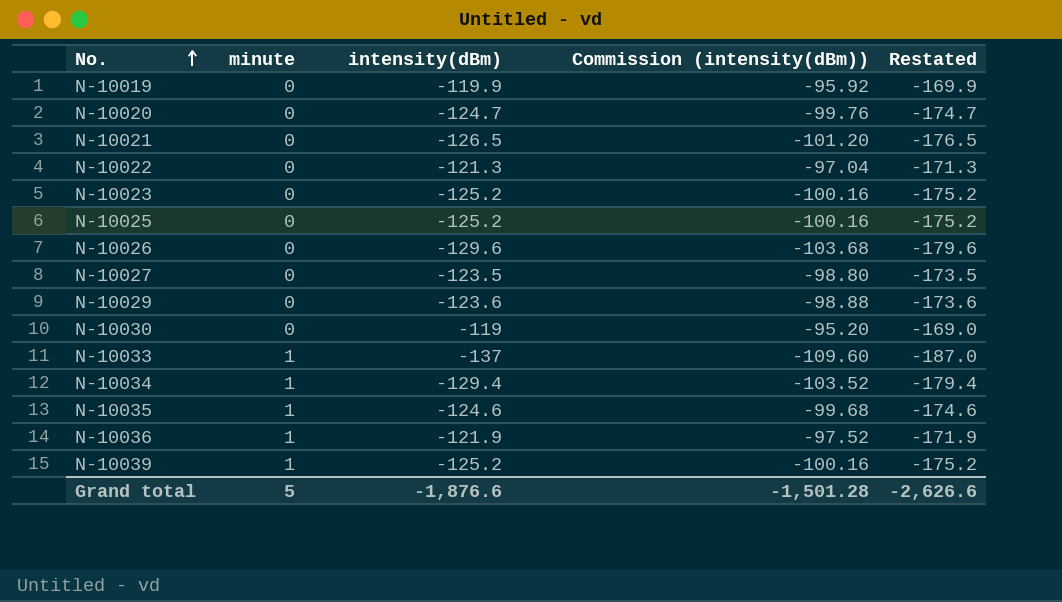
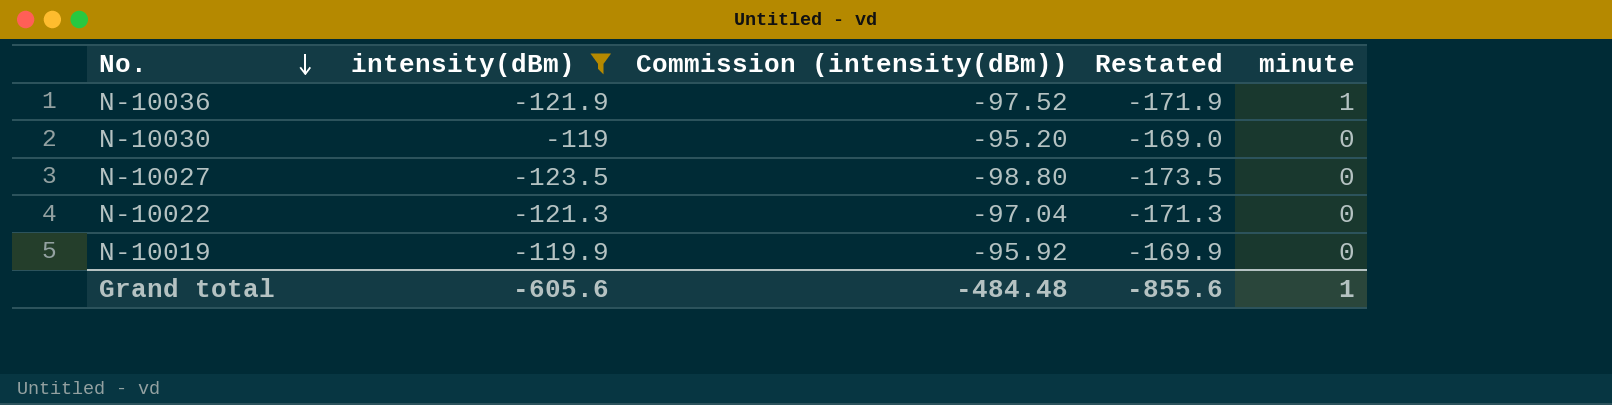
filter: none -> intensity(dBm) >= -123.5
row order: No. ascending -> No. descending
column minute | position: 2 -> 5
Grand total | intensity(dBm): -1,876.6 -> -605.6
Grand total | Commission (intensity(dBm)): -1,501.28 -> -484.48
Grand total | Restated: -2,626.6 -> -855.6
Grand total | minute: 5 -> 1

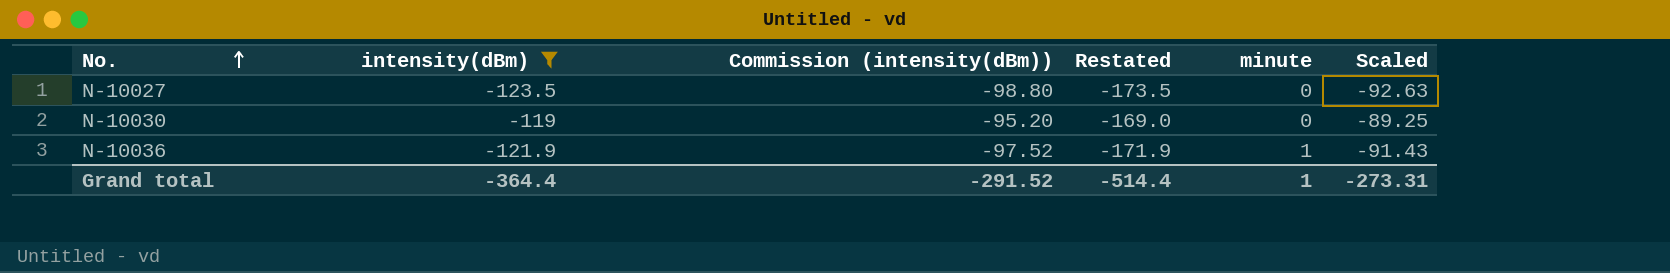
row order: No. descending -> No. ascending
column Scaled | formula: none -> [intensity(dBm)] * 0.75
row N-10022: -121.3 | -97.04 | -171.3 | 0 -> none
row N-10019: -119.9 | -95.92 | -169.9 | 0 -> none
Grand total | intensity(dBm): -605.6 -> -364.4
Grand total | Commission (intensity(dBm)): -484.48 -> -291.52
Grand total | Restated: -855.6 -> -514.4

